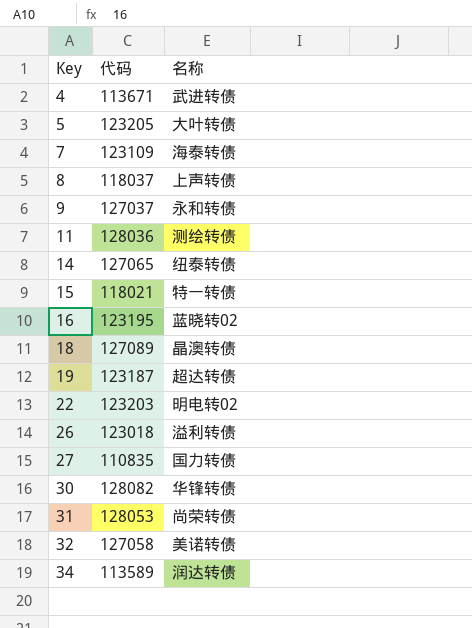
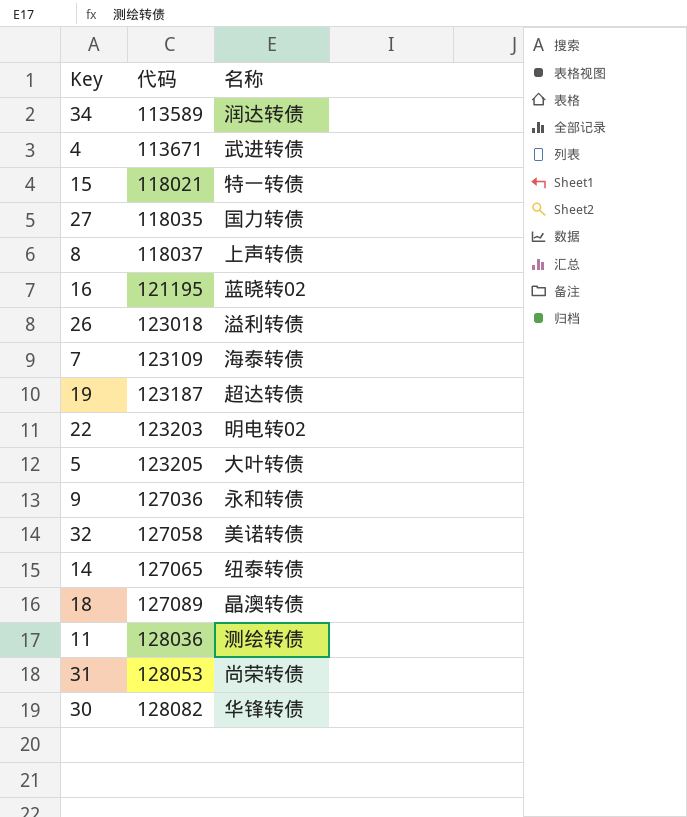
row order: Key ascending -> 代码 ascending
27 | 代码: 110835 -> 118035
16 | 代码: 123195 -> 121195
9 | 代码: 127037 -> 127036

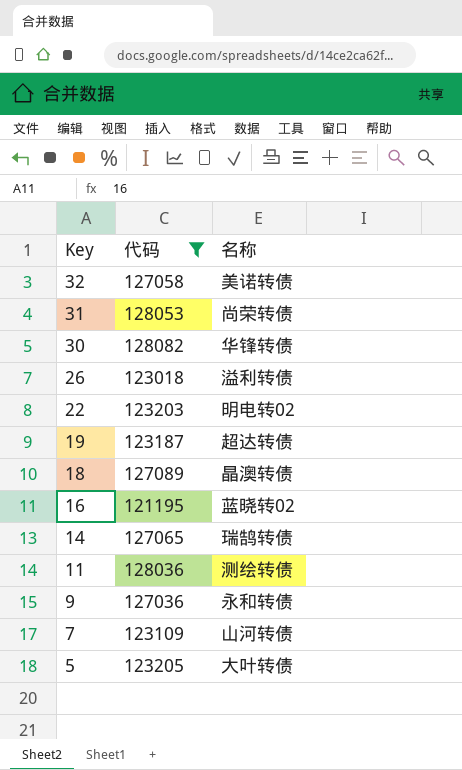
filter: none -> 代码 >= 121195
row order: 代码 ascending -> Key descending
14 | 名称: 纽泰转债 -> 瑞鹄转债
7 | 名称: 海泰转债 -> 山河转债

